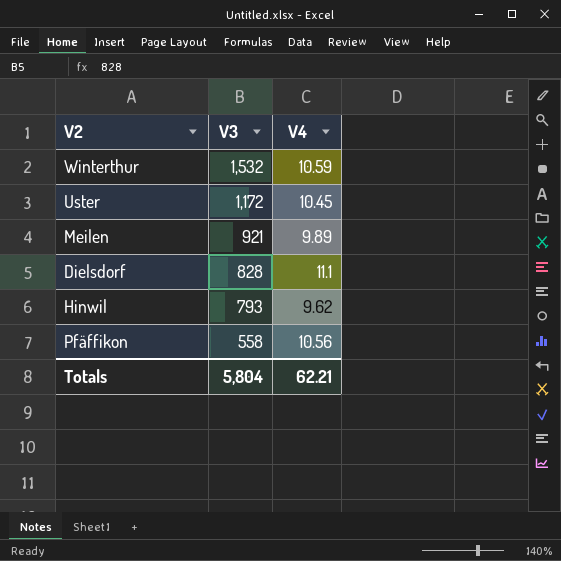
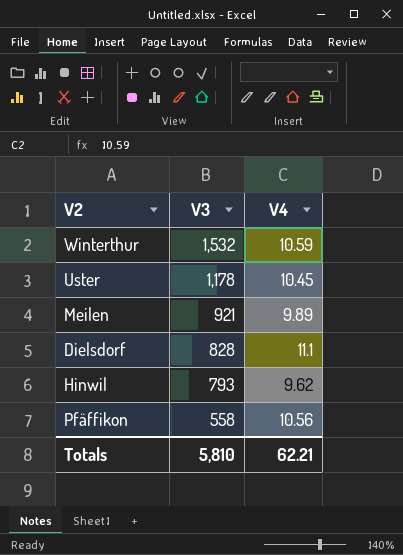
Uster | V3: 1,172 -> 1,178
Totals | V3: 5,804 -> 5,810

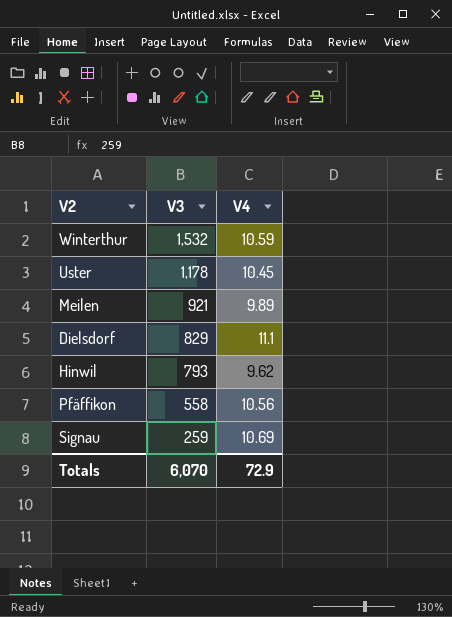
Dielsdorf | V3: 828 -> 829
row Signau: none -> 259 | 10.69
Totals | V3: 5,810 -> 6,070
Totals | V4: 62.21 -> 72.9

